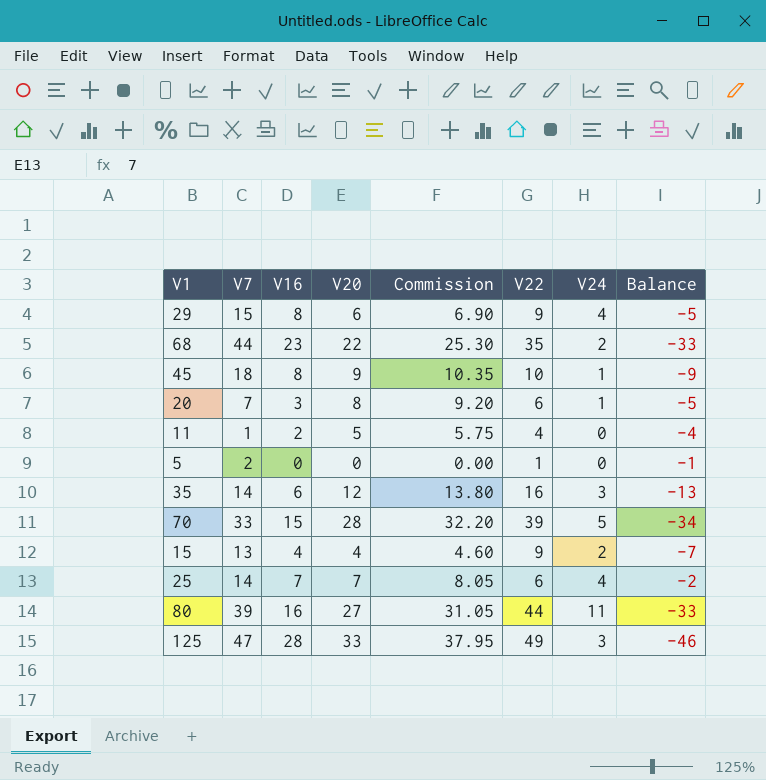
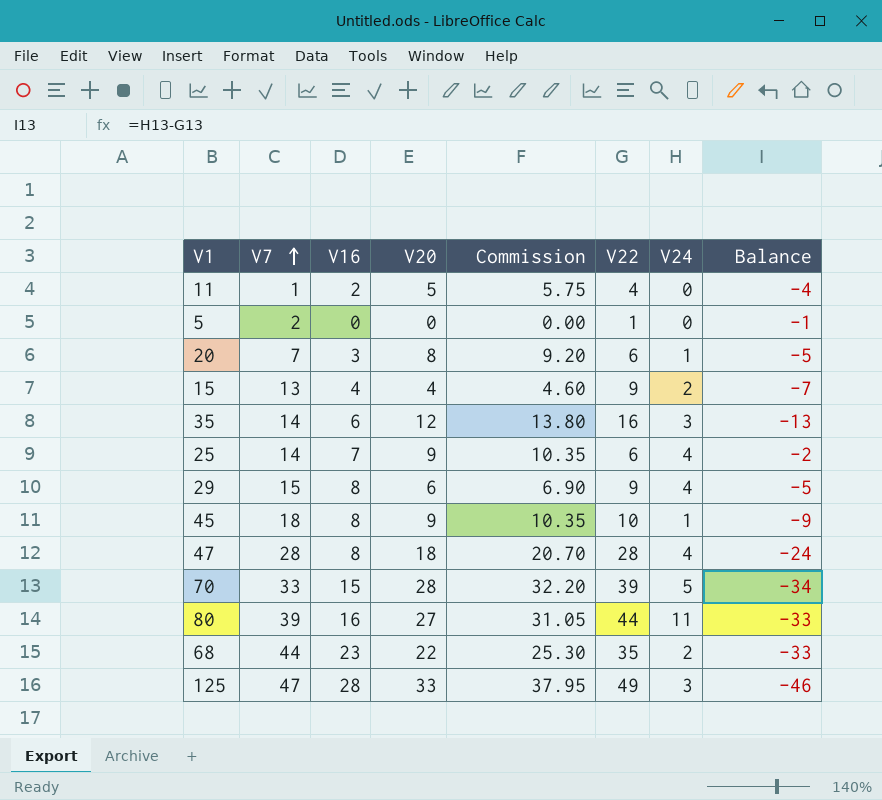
row order: none -> V7 ascending
25 | V20: 7 -> 9
25 | Commission: 8.05 -> 10.35
row 47: none -> 28 | 8 | 18 | 20.70 | 28 | 4 | -24

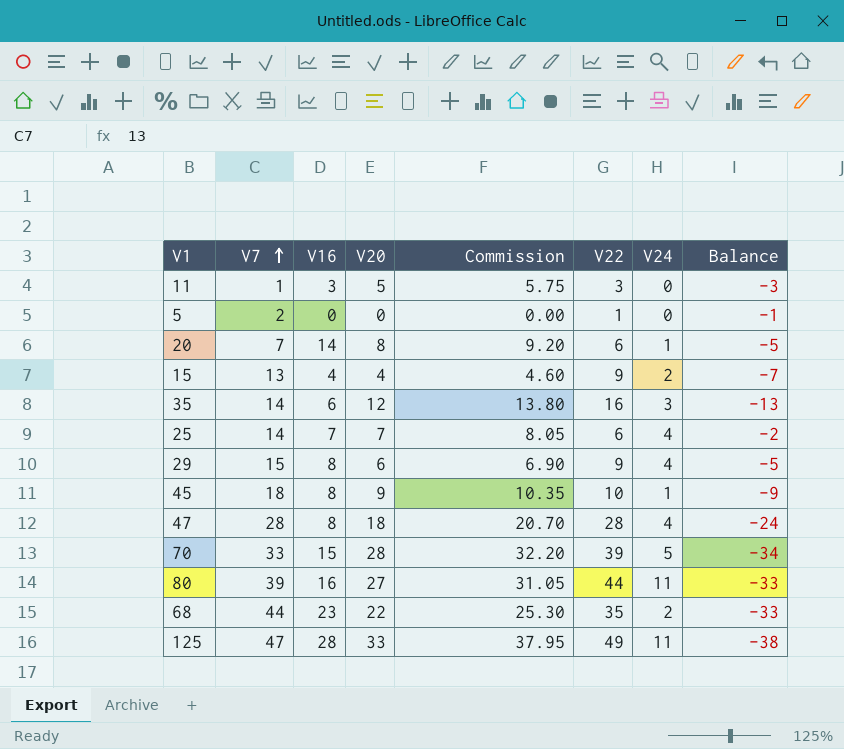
11 | V16: 2 -> 3
11 | V22: 4 -> 3
11 | Balance: -4 -> -3
20 | V16: 3 -> 14
25 | V20: 9 -> 7
25 | Commission: 10.35 -> 8.05
125 | V24: 3 -> 11
125 | Balance: -46 -> -38

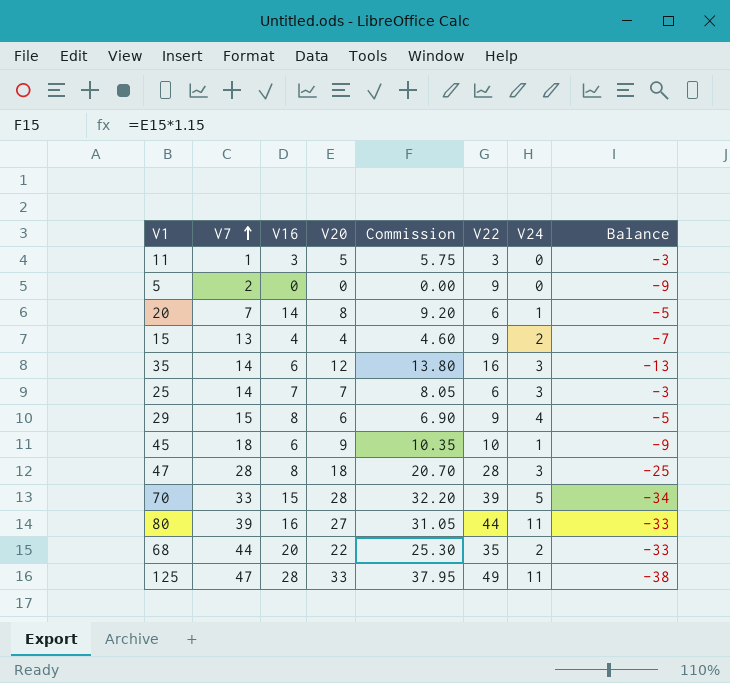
5 | V22: 1 -> 9
5 | Balance: -1 -> -9
25 | V24: 4 -> 3
25 | Balance: -2 -> -3
45 | V16: 8 -> 6
47 | V24: 4 -> 3
47 | Balance: -24 -> -25
68 | V16: 23 -> 20

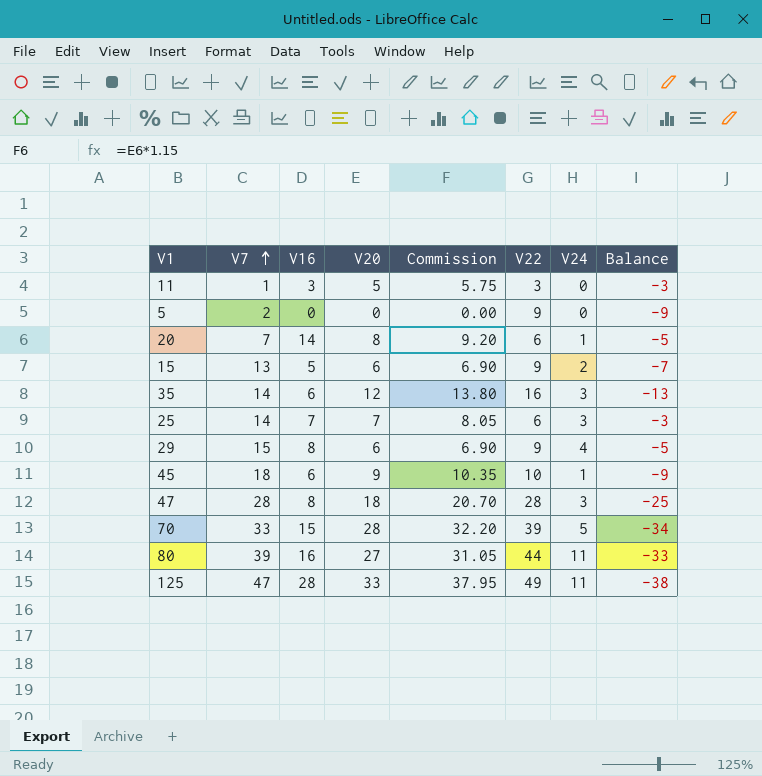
row 68: 44 | 20 | 22 | 25.30 | 35 | 2 | -33 -> none
15 | V16: 4 -> 5
15 | V20: 4 -> 6
15 | Commission: 4.60 -> 6.90

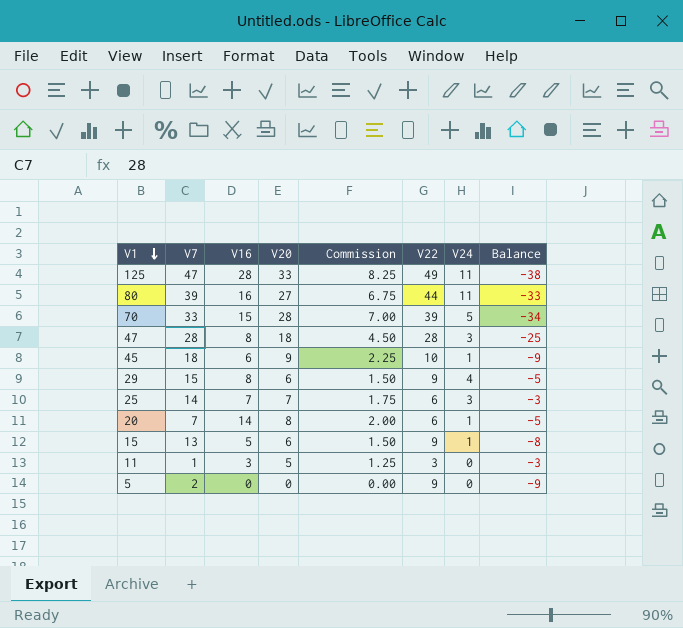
row order: V7 ascending -> V1 descending
column Commission | formula: [V20] * 1.15 -> [V20] * 0.25
row 35: 14 | 6 | 12 | 13.80 | 16 | 3 | -13 -> none
15 | V24: 2 -> 1
15 | Balance: -7 -> -8

